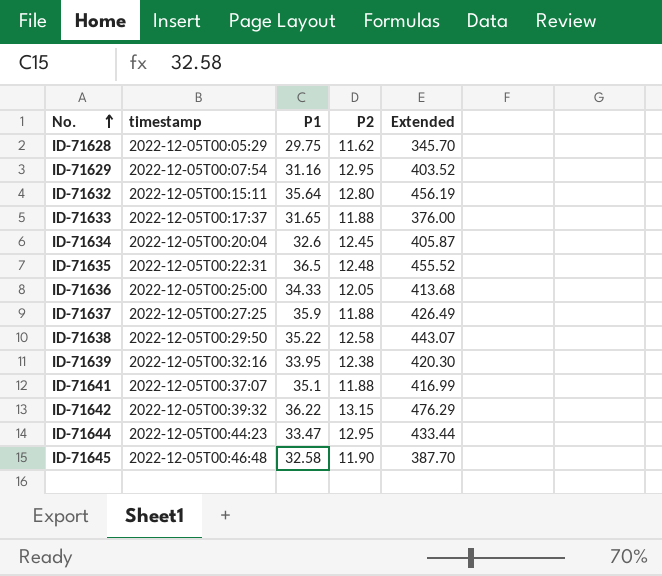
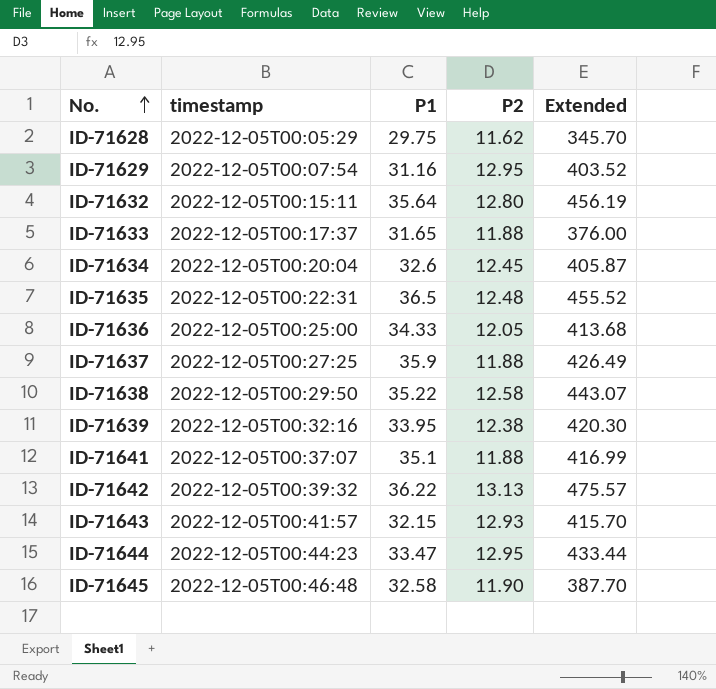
ID-71642 | P2: 13.15 -> 13.13
ID-71642 | Extended: 476.29 -> 475.57
row ID-71643: none -> 2022-12-05T00:41:57 | 32.15 | 12.93 | 415.70

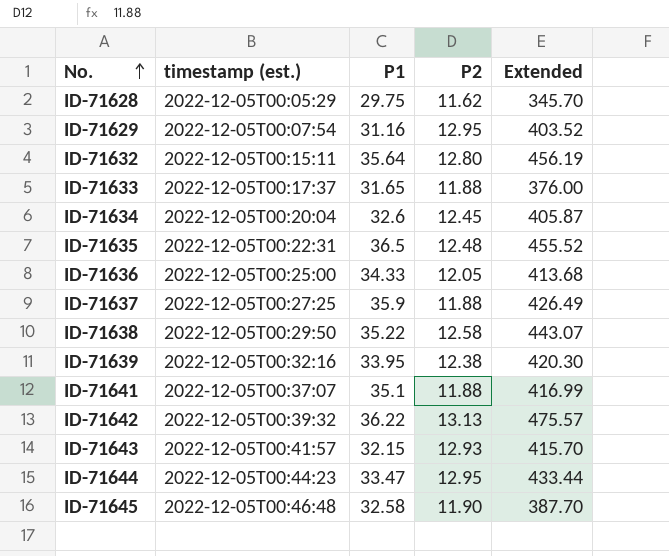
column name: timestamp -> timestamp (est.)

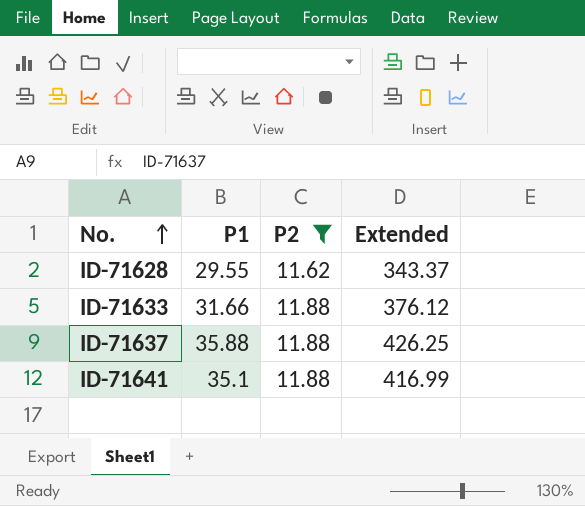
filter: none -> P2 <= 11.88
column timestamp (est.) | position: 2 -> none
ID-71628 | P1: 29.75 -> 29.55
ID-71628 | Extended: 345.70 -> 343.37
ID-71633 | P1: 31.65 -> 31.66
ID-71633 | Extended: 376.00 -> 376.12
ID-71637 | P1: 35.9 -> 35.88
ID-71637 | Extended: 426.49 -> 426.25

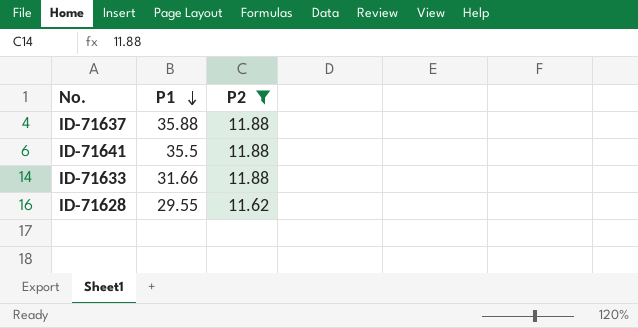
row order: No. ascending -> P1 descending
column Extended | formula: [P1] * [P2] -> none
ID-71641 | P1: 35.1 -> 35.5

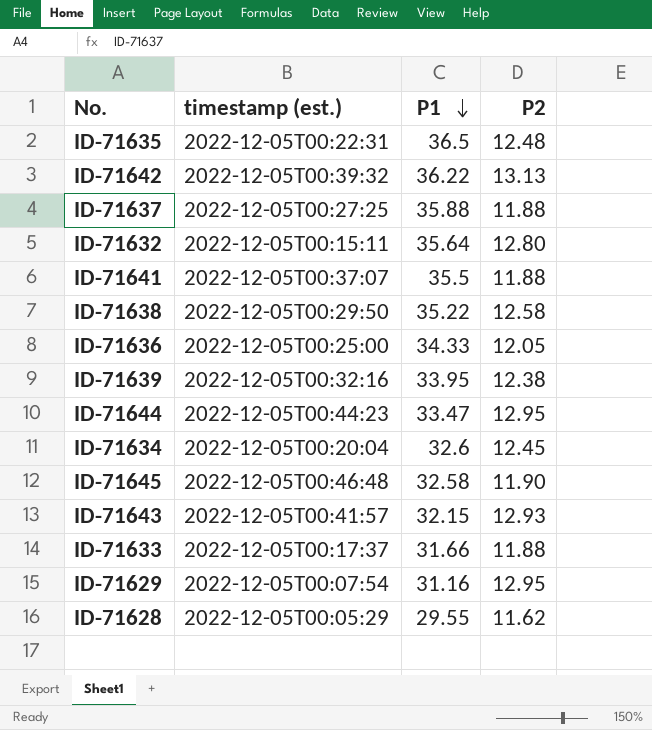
filter: P2 <= 11.88 -> none
column timestamp (est.) | position: none -> 2

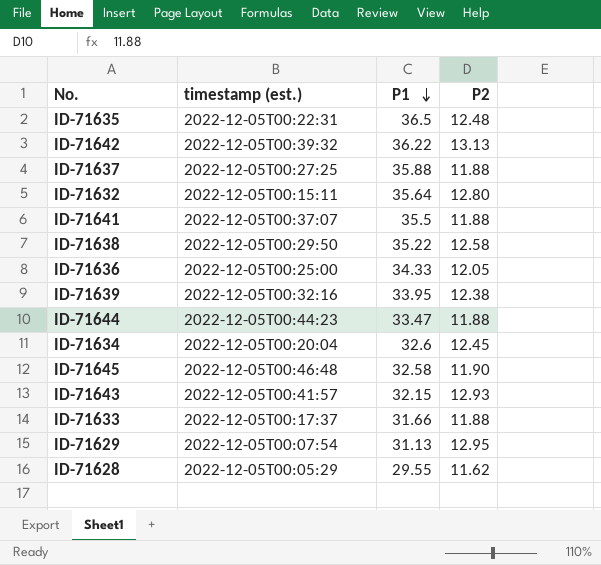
ID-71644 | P2: 12.95 -> 11.88
ID-71629 | P1: 31.16 -> 31.13

